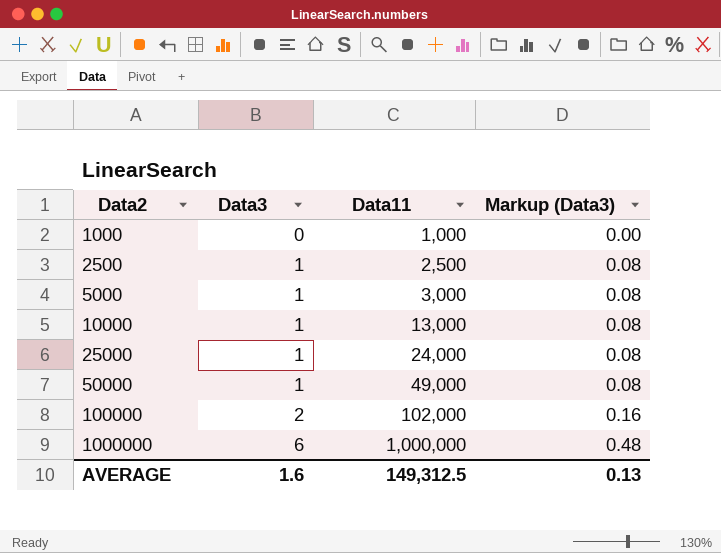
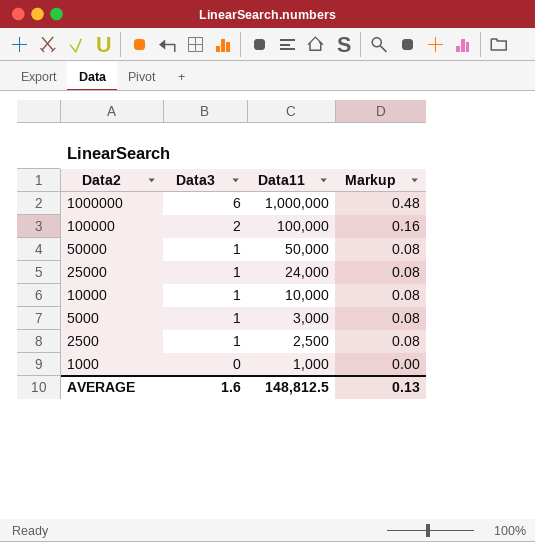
row order: Data2 ascending -> Data2 descending
column name: Markup (Data3) -> Markup
100000 | Data11: 102,000 -> 100,000
50000 | Data11: 49,000 -> 50,000
10000 | Data11: 13,000 -> 10,000
AVERAGE | Data11: 149,312.5 -> 148,812.5

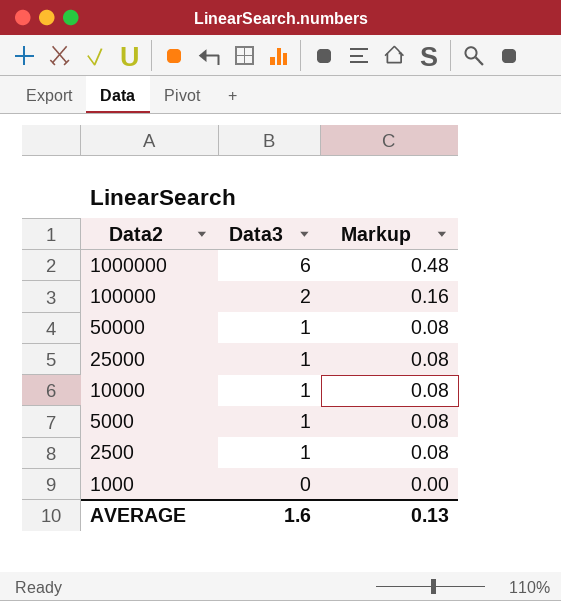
column Data11 | position: 3 -> none

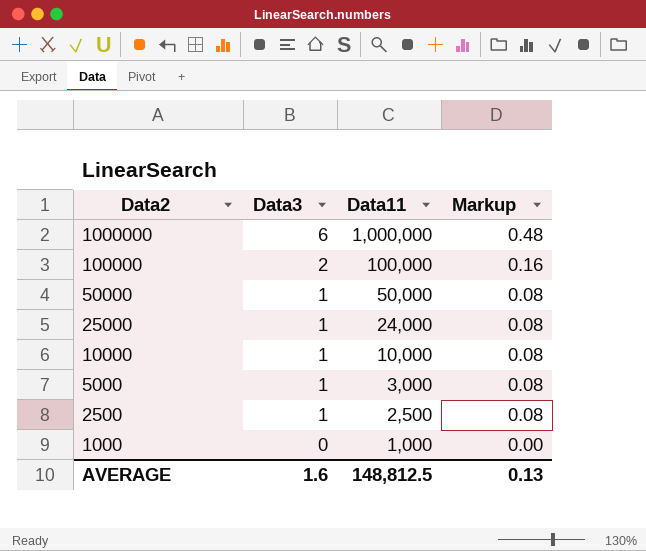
column Data11 | position: none -> 3

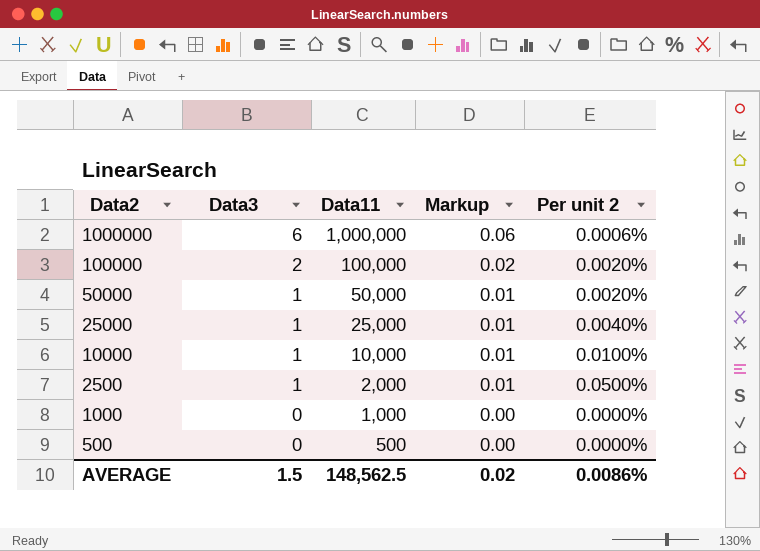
column Markup | formula: [Data3] * 0.08 -> [Data3] * 0.01
column Per unit 2 | formula: none -> [Data3] / [Data11]
row 5000: 1 | 3,000 | 0.08 -> none
25000 | Data11: 24,000 -> 25,000
2500 | Data11: 2,500 -> 2,000
row 500: none -> 0 | 500 | 0.00 | 0.0000%
AVERAGE | Data3: 1.6 -> 1.5
AVERAGE | Data11: 148,812.5 -> 148,562.5
AVERAGE | Markup: 0.13 -> 0.02

